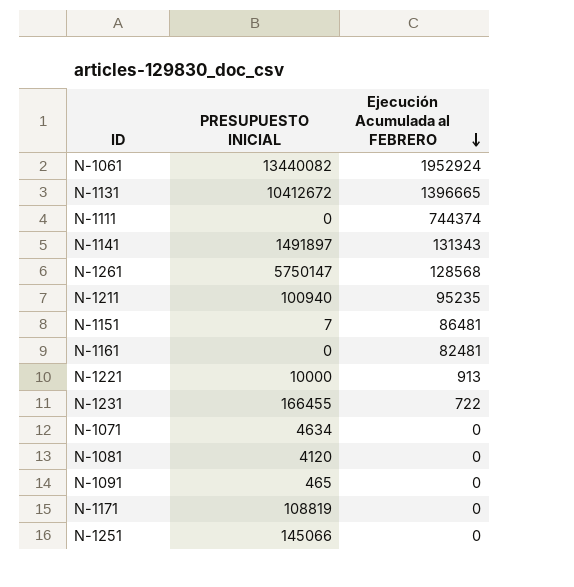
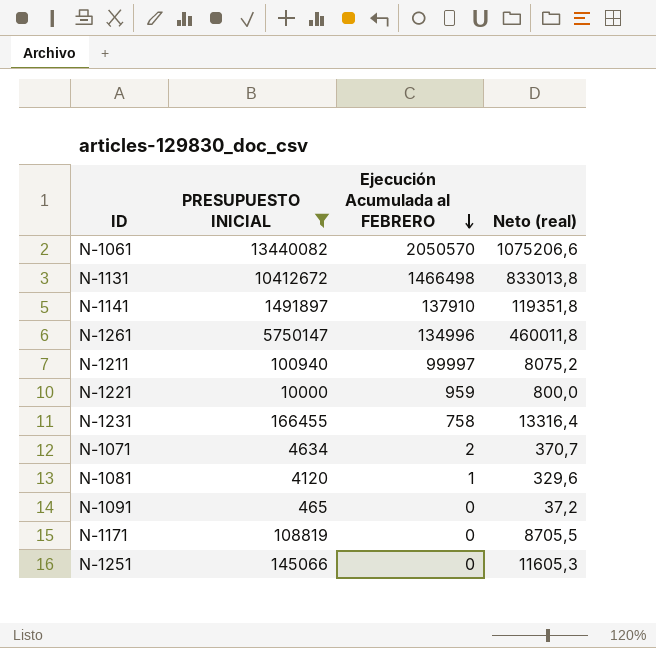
filter: none -> PRESUPUESTO INICIAL >= 465
column Neto (real) | formula: none -> [PRESUPUESTO INICIAL] * 0,08
N-1061 | Ejecución Acumulada al FEBRERO: 1952924 -> 2050570
N-1131 | Ejecución Acumulada al FEBRERO: 1396665 -> 1466498
N-1141 | Ejecución Acumulada al FEBRERO: 131343 -> 137910
N-1261 | Ejecución Acumulada al FEBRERO: 128568 -> 134996
N-1211 | Ejecución Acumulada al FEBRERO: 95235 -> 99997
N-1221 | Ejecución Acumulada al FEBRERO: 913 -> 959
N-1231 | Ejecución Acumulada al FEBRERO: 722 -> 758
N-1071 | Ejecución Acumulada al FEBRERO: 0 -> 2
N-1081 | Ejecución Acumulada al FEBRERO: 0 -> 1

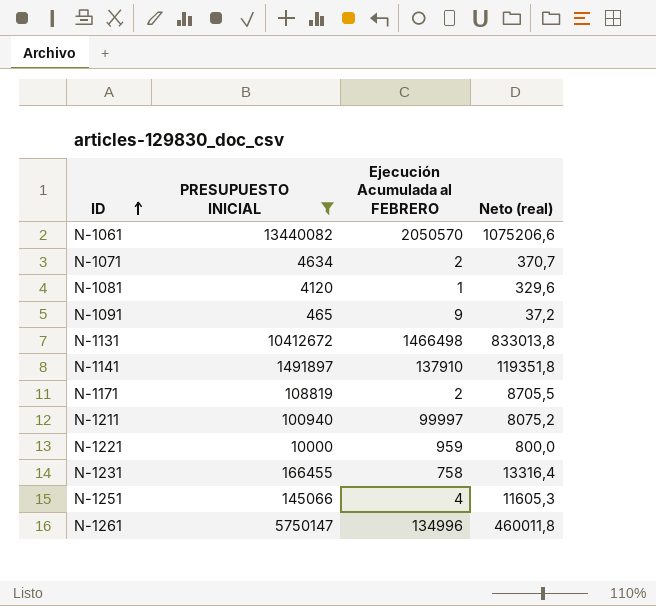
row order: Ejecución Acumulada al FEBRERO descending -> ID ascending
N-1091 | Ejecución Acumulada al FEBRERO: 0 -> 9
N-1171 | Ejecución Acumulada al FEBRERO: 0 -> 2
N-1251 | Ejecución Acumulada al FEBRERO: 0 -> 4

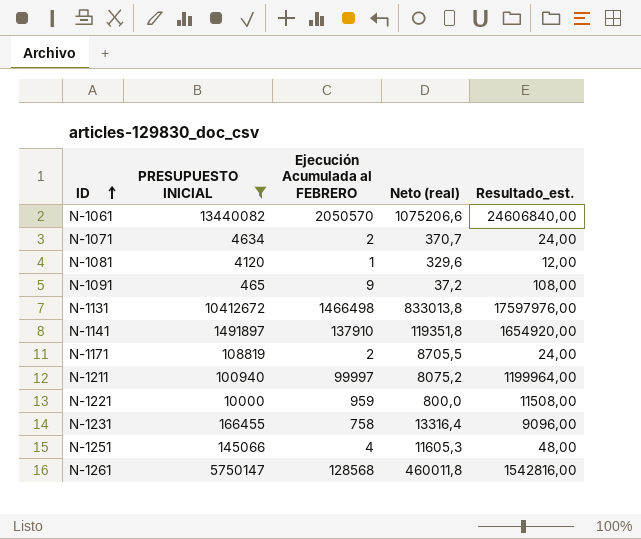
column Resultado_est. | formula: none -> [Ejecución Acumulada al FEBRERO] * 12
N-1261 | Ejecución Acumulada al FEBRERO: 134996 -> 128568

